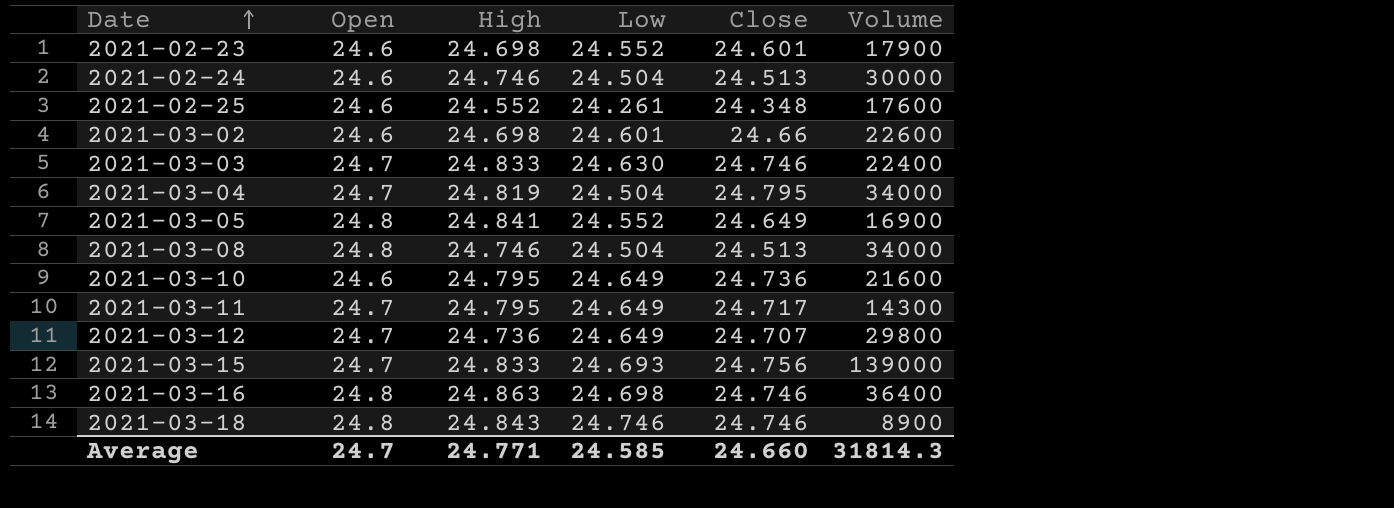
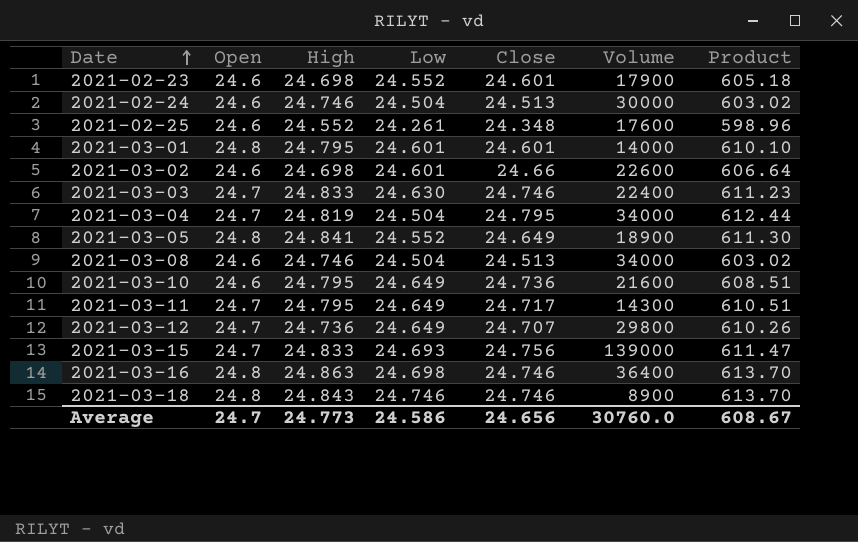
column Product | formula: none -> [Open] * [Close]
row 2021-03-01: none -> 24.8 | 24.795 | 24.601 | 24.601 | 14000 | 610.10
2021-03-05 | Volume: 16900 -> 18900
2021-03-08 | Open: 24.8 -> 24.6
Average | High: 24.771 -> 24.773
Average | Low: 24.585 -> 24.586
Average | Close: 24.660 -> 24.656
Average | Volume: 31814.3 -> 30760.0

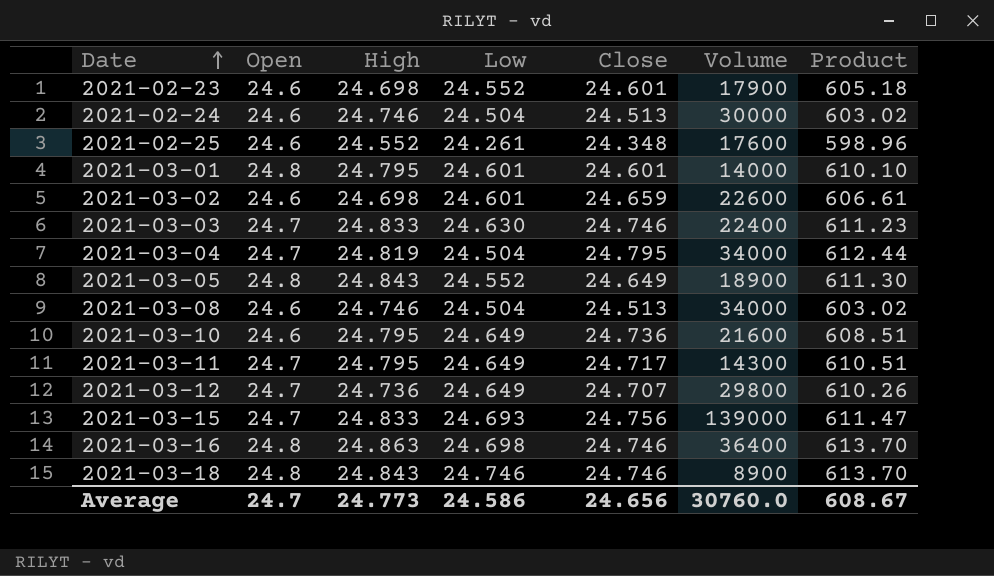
2021-03-02 | Close: 24.66 -> 24.659
2021-03-02 | Product: 606.64 -> 606.61
2021-03-05 | High: 24.841 -> 24.843

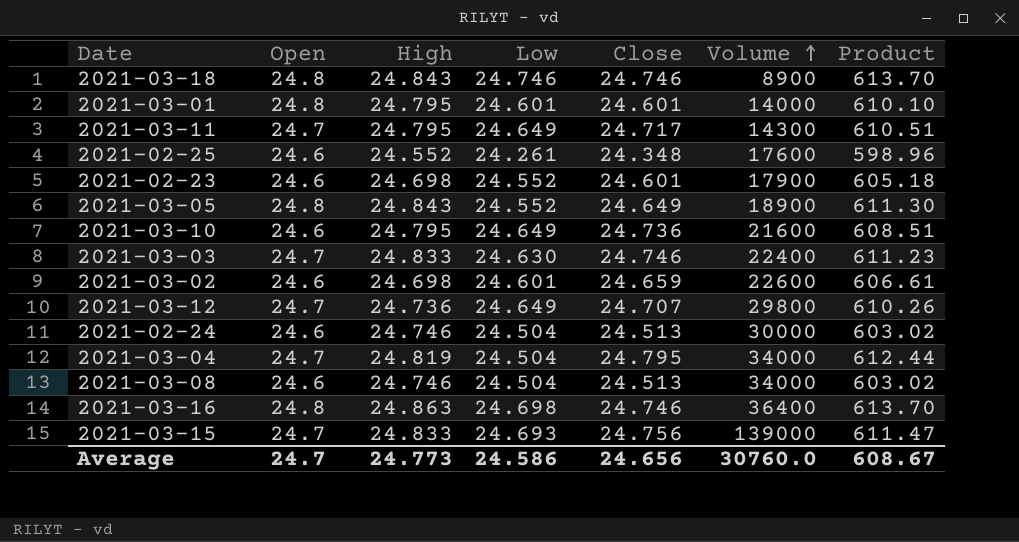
row order: Date ascending -> Volume ascending

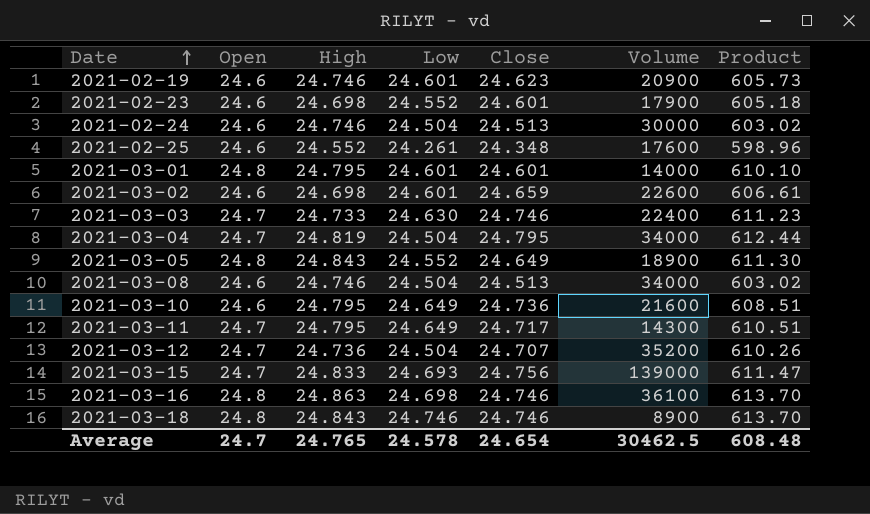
row order: Volume ascending -> Date ascending
row 2021-02-19: none -> 24.6 | 24.746 | 24.601 | 24.623 | 20900 | 605.73
2021-03-03 | High: 24.833 -> 24.733
2021-03-12 | Low: 24.649 -> 24.504
2021-03-12 | Volume: 29800 -> 35200
2021-03-16 | Volume: 36400 -> 36100
Average | High: 24.773 -> 24.765
Average | Low: 24.586 -> 24.578
Average | Close: 24.656 -> 24.654
Average | Volume: 30760.0 -> 30462.5
Average | Product: 608.67 -> 608.48

